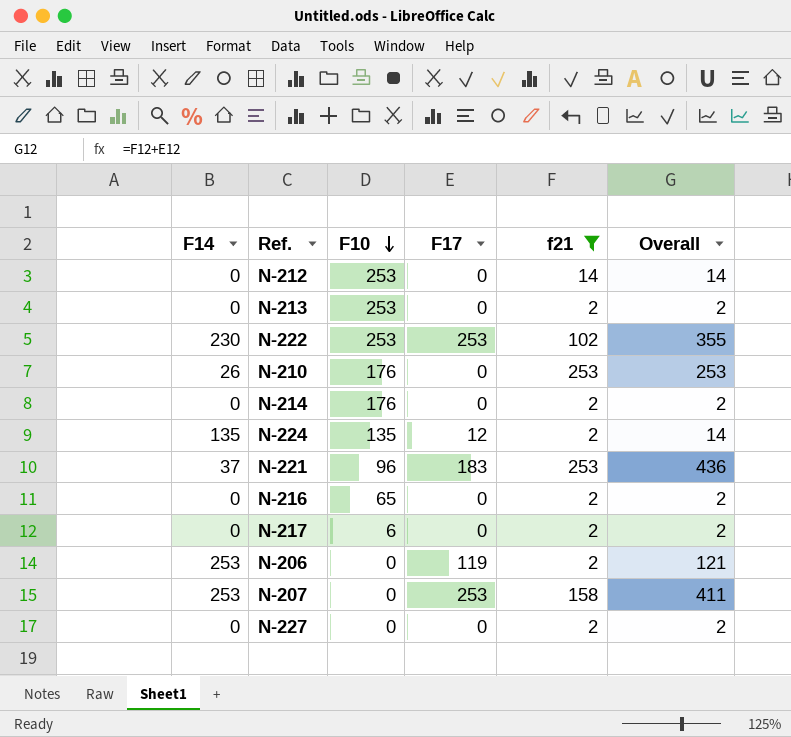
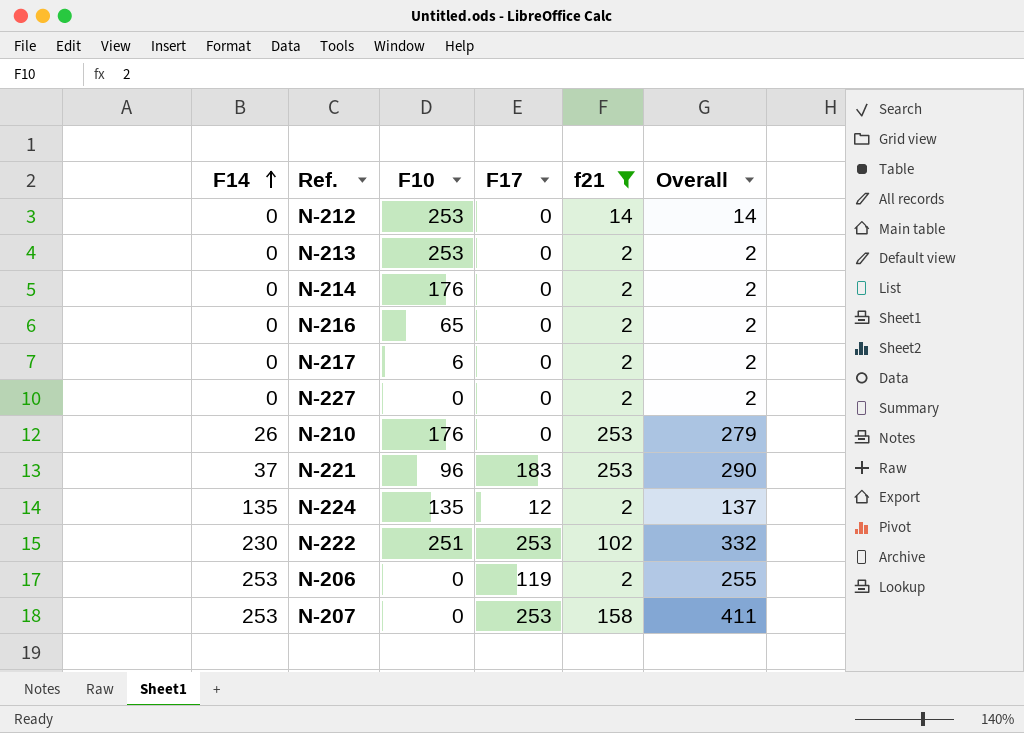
row order: F10 descending -> F14 ascending
column Overall | formula: [F17] + [f21] -> [F14] + [f21]
N-222 | F10: 253 -> 251

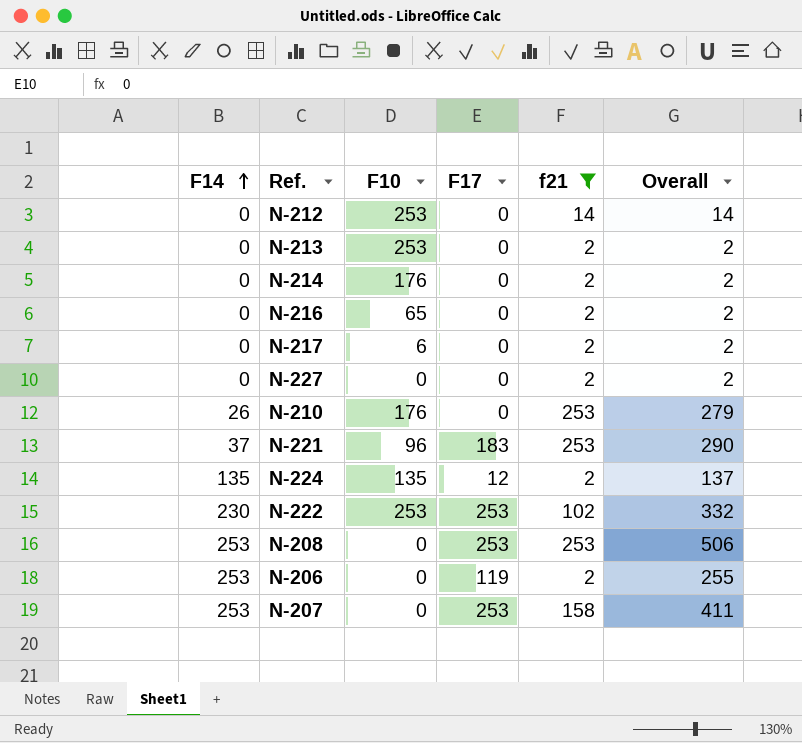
N-222 | F10: 251 -> 253
row N-208: none -> 253 | 0 | 253 | 253 | 506

